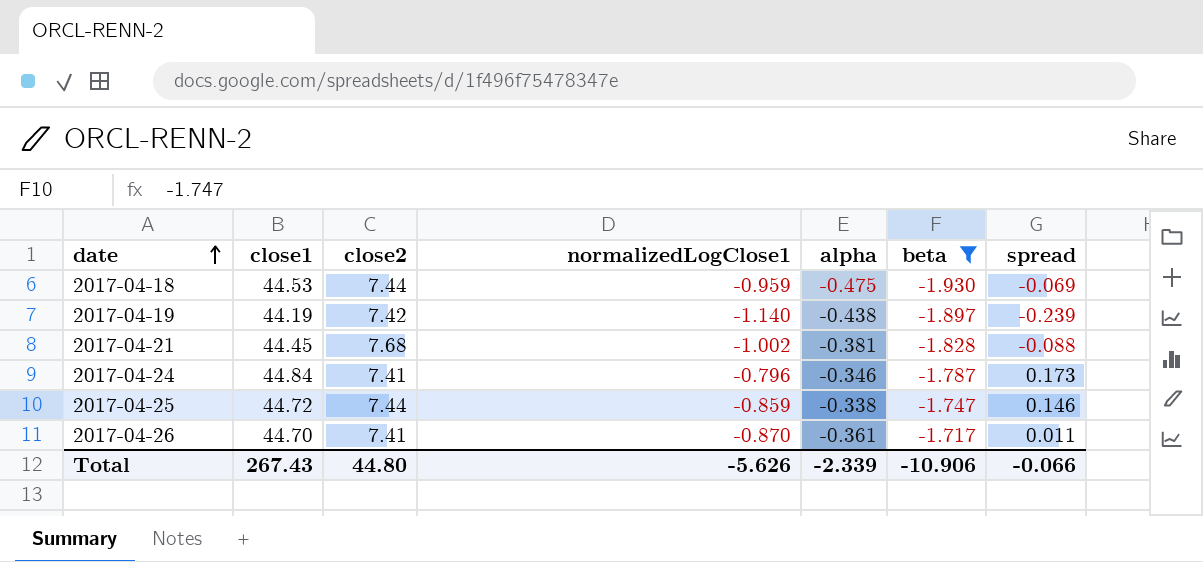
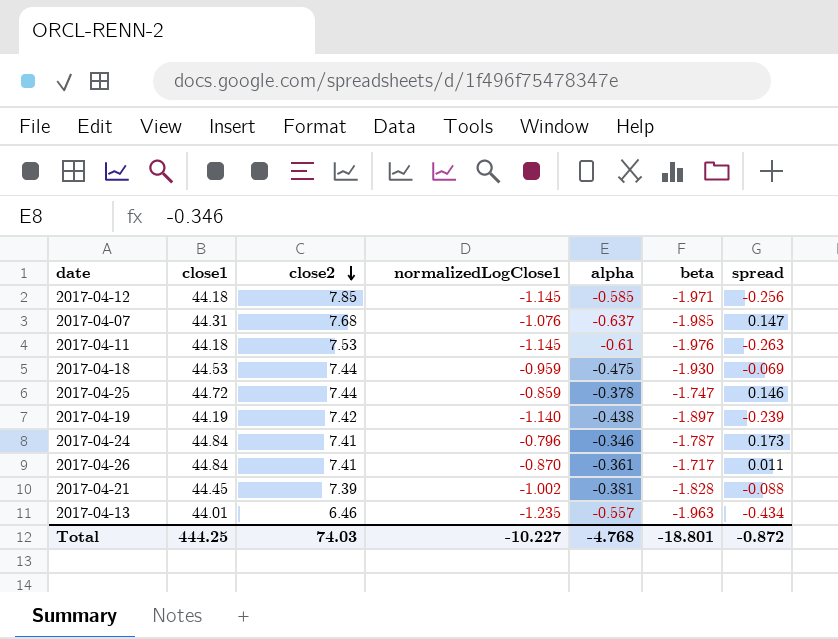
filter: beta >= -1.930 -> none
row order: date ascending -> close2 descending
2017-04-25 | alpha: -0.338 -> -0.378
2017-04-26 | close1: 44.70 -> 44.84
2017-04-21 | close2: 7.68 -> 7.39
Total | close1: 267.43 -> 444.25
Total | close2: 44.80 -> 74.03
Total | normalizedLogClose1: -5.626 -> -10.227
Total | alpha: -2.339 -> -4.768
Total | beta: -10.906 -> -18.801
Total | spread: -0.066 -> -0.872

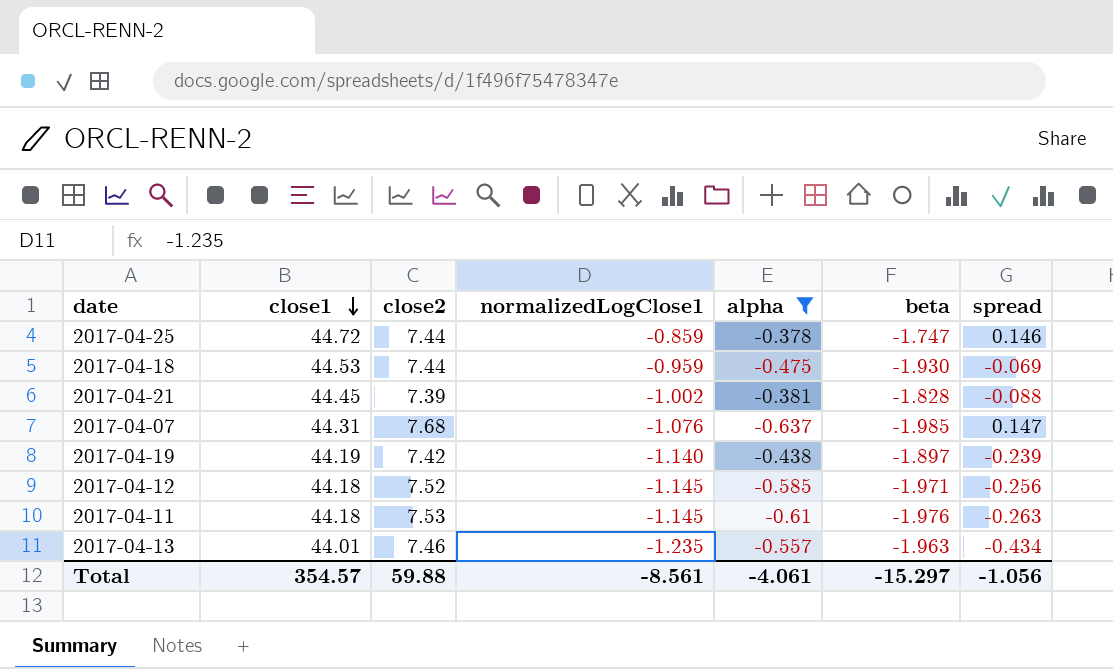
filter: none -> alpha <= -0.378
row order: close2 descending -> close1 descending
2017-04-12 | close2: 7.85 -> 7.52
2017-04-13 | close2: 6.46 -> 7.46
Total | close1: 444.25 -> 354.57
Total | close2: 74.03 -> 59.88
Total | normalizedLogClose1: -10.227 -> -8.561
Total | alpha: -4.768 -> -4.061
Total | beta: -18.801 -> -15.297
Total | spread: -0.872 -> -1.056

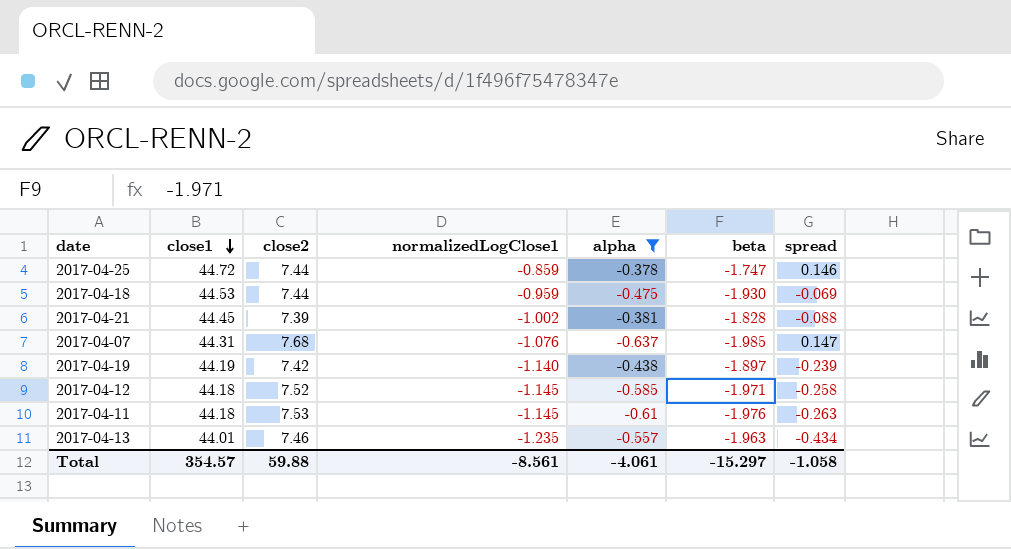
2017-04-12 | spread: -0.256 -> -0.258
Total | spread: -1.056 -> -1.058

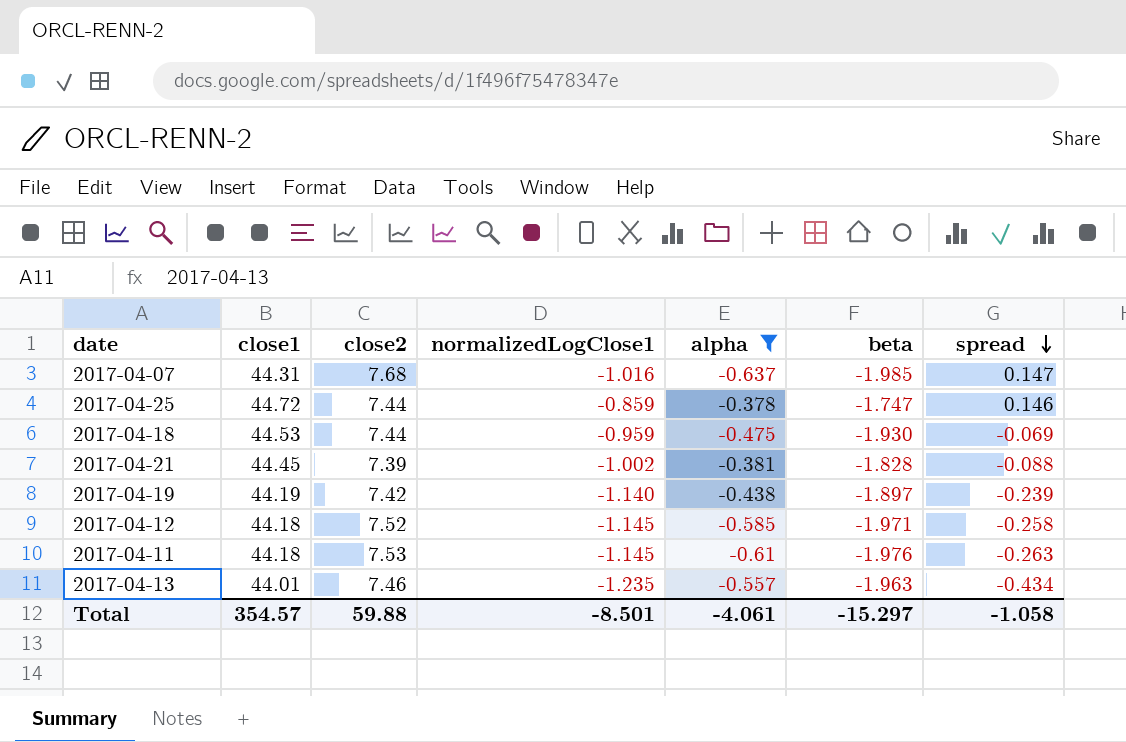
row order: close1 descending -> spread descending
2017-04-07 | normalizedLogClose1: -1.076 -> -1.016
Total | normalizedLogClose1: -8.561 -> -8.501

